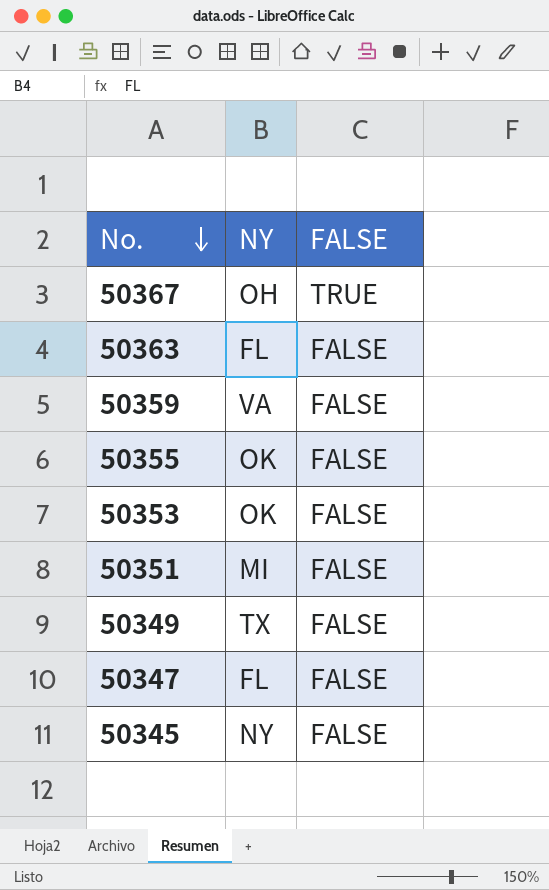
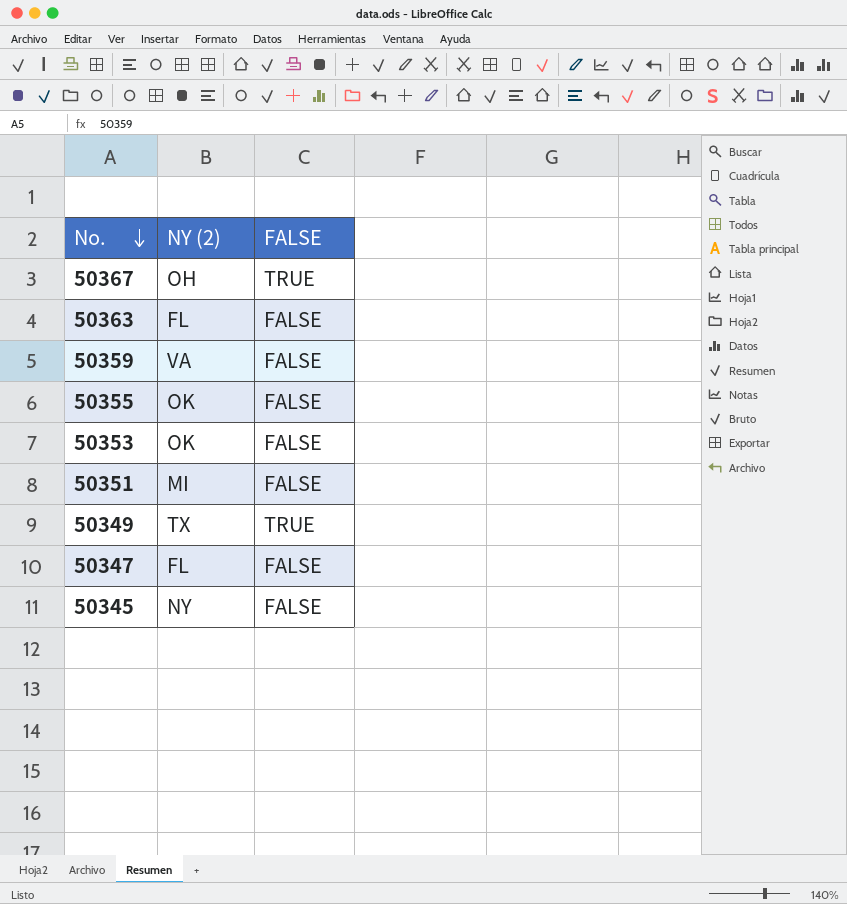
column name: NY -> NY (2)
50349 | FALSE: FALSE -> TRUE

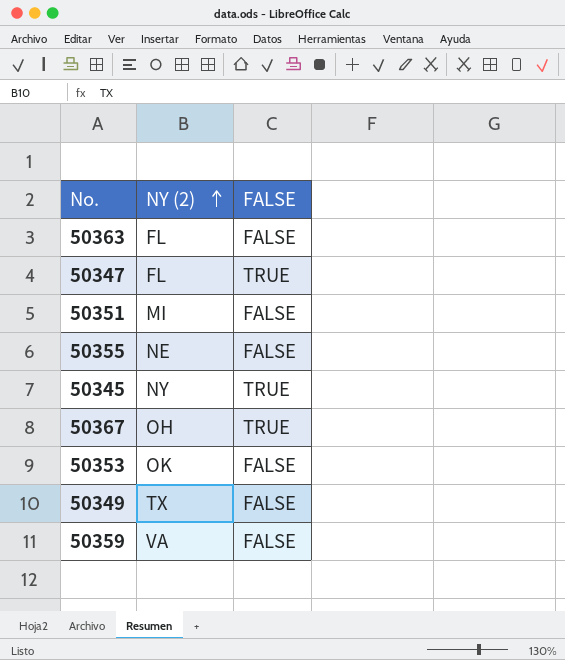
row order: No. descending -> NY (2) ascending
50347 | FALSE: FALSE -> TRUE
50355 | NY (2): OK -> NE
50345 | FALSE: FALSE -> TRUE
50349 | FALSE: TRUE -> FALSE

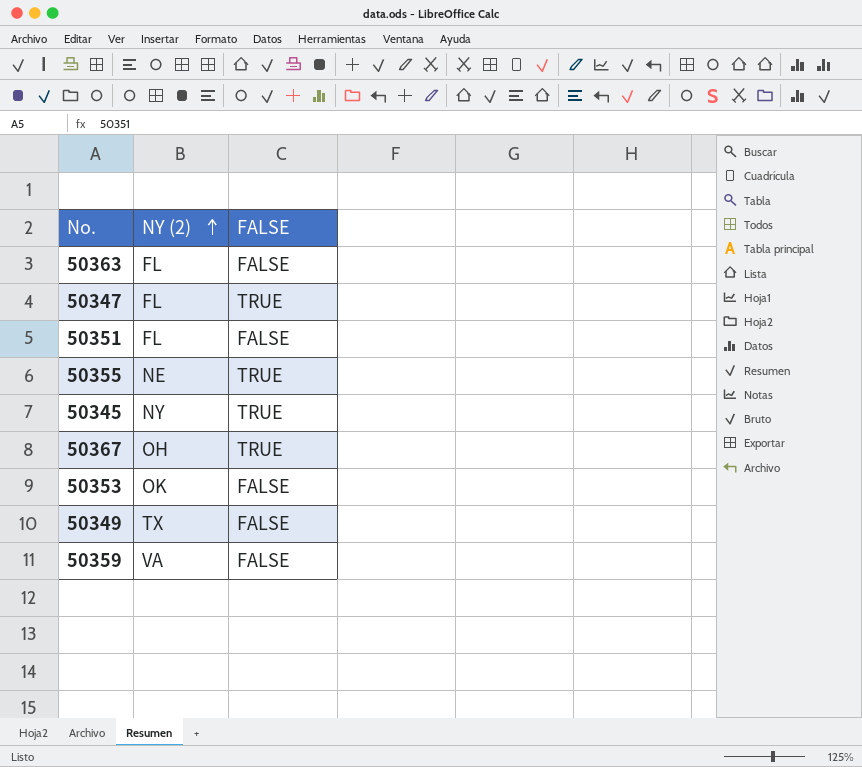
50351 | NY (2): MI -> FL
50355 | FALSE: FALSE -> TRUE

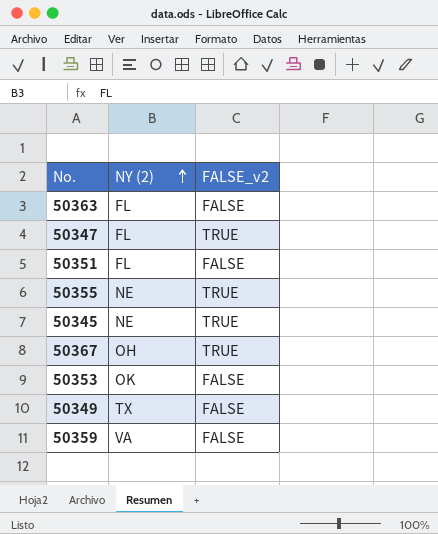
column name: FALSE -> FALSE_v2
50345 | NY (2): NY -> NE

